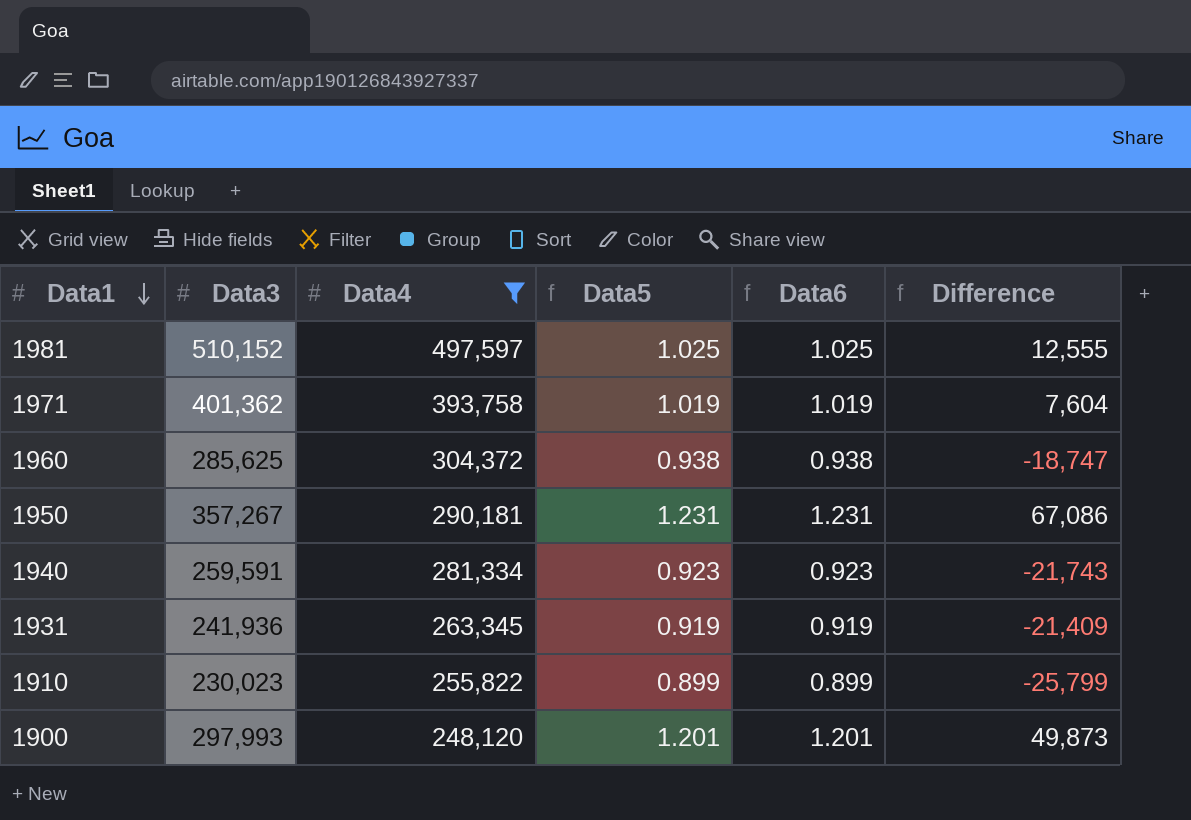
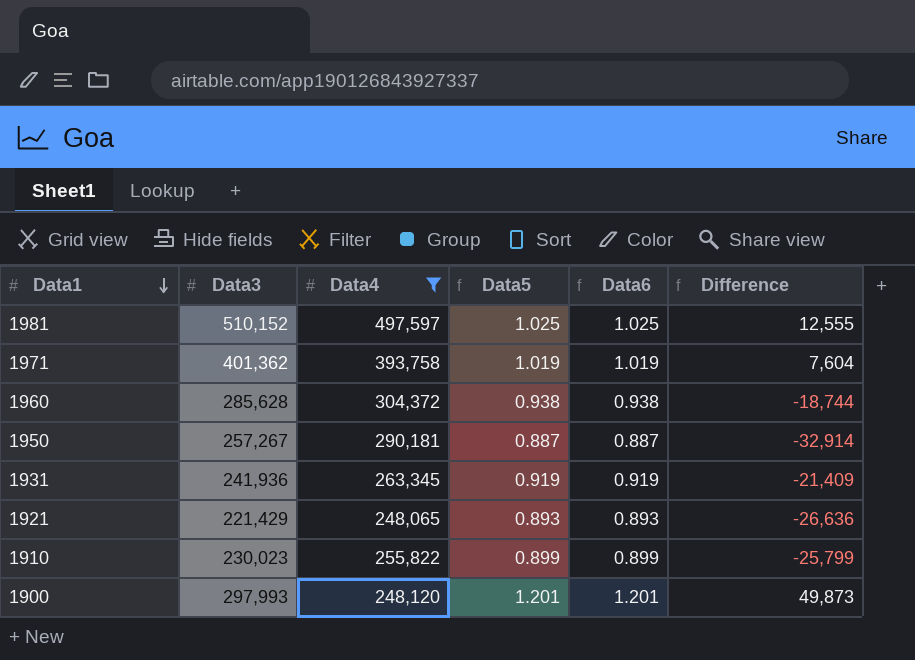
row 1940: 259,591 | 281,334 | 0.923 | 0.923 | -21,743 -> none
1960 | Data3: 285,625 -> 285,628
1960 | Difference: -18,747 -> -18,744
1950 | Data3: 357,267 -> 257,267
1950 | Data5: 1.231 -> 0.887
1950 | Data6: 1.231 -> 0.887
1950 | Difference: 67,086 -> -32,914
row 1921: none -> 221,429 | 248,065 | 0.893 | 0.893 | -26,636

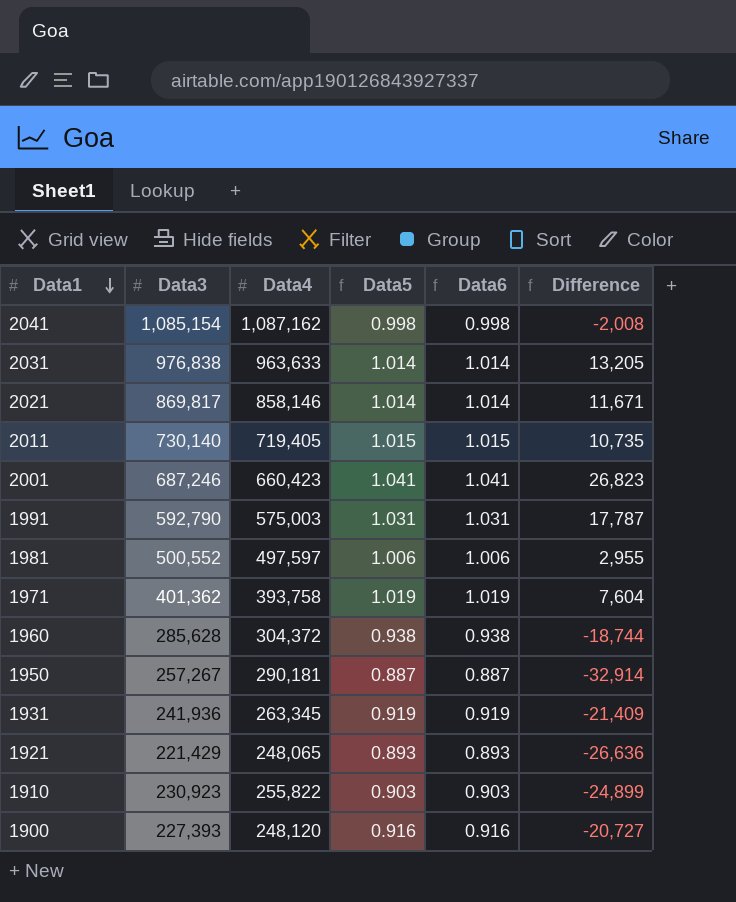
filter: Data4 <= 497,597 -> none
1981 | Data3: 510,152 -> 500,552
1981 | Data5: 1.025 -> 1.006
1981 | Data6: 1.025 -> 1.006
1981 | Difference: 12,555 -> 2,955
1910 | Data3: 230,023 -> 230,923
1910 | Data5: 0.899 -> 0.903
1910 | Data6: 0.899 -> 0.903
1910 | Difference: -25,799 -> -24,899
1900 | Data3: 297,993 -> 227,393
1900 | Data5: 1.201 -> 0.916
1900 | Data6: 1.201 -> 0.916
1900 | Difference: 49,873 -> -20,727

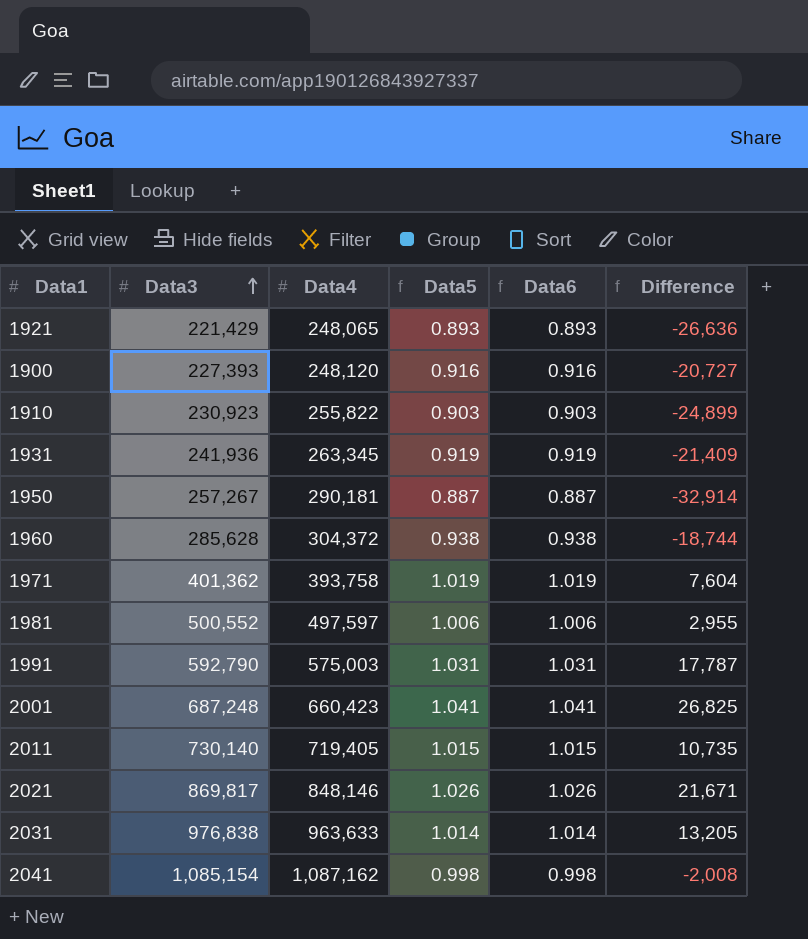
row order: Data1 descending -> Data3 ascending
2001 | Data3: 687,246 -> 687,248
2001 | Difference: 26,823 -> 26,825
2021 | Data4: 858,146 -> 848,146
2021 | Data5: 1.014 -> 1.026
2021 | Data6: 1.014 -> 1.026
2021 | Difference: 11,671 -> 21,671

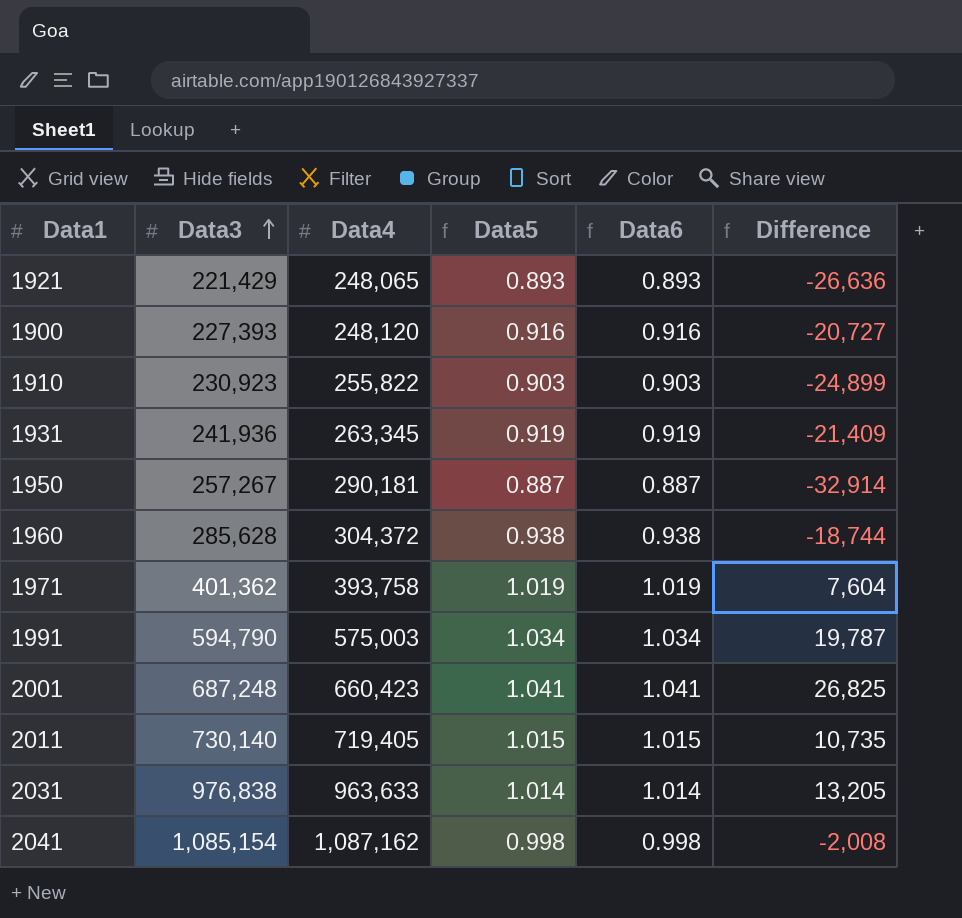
row 1981: 500,552 | 497,597 | 1.006 | 1.006 | 2,955 -> none
row 2021: 869,817 | 848,146 | 1.026 | 1.026 | 21,671 -> none
1991 | Data3: 592,790 -> 594,790
1991 | Data5: 1.031 -> 1.034
1991 | Data6: 1.031 -> 1.034
1991 | Difference: 17,787 -> 19,787

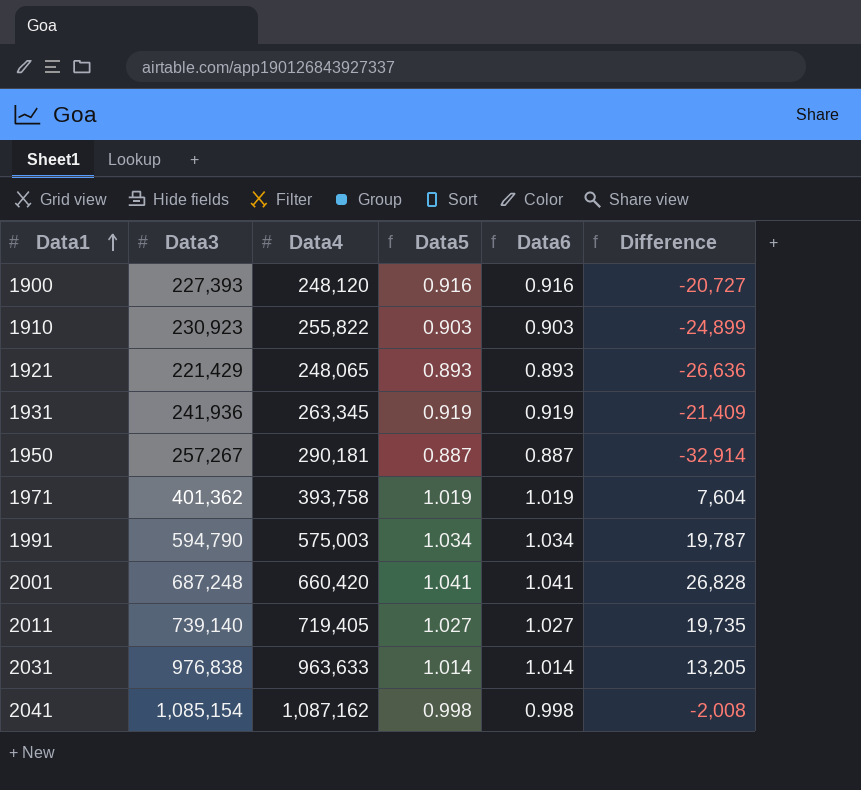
row order: Data3 ascending -> Data1 ascending
row 1960: 285,628 | 304,372 | 0.938 | 0.938 | -18,744 -> none
2001 | Data4: 660,423 -> 660,420
2001 | Difference: 26,825 -> 26,828
2011 | Data3: 730,140 -> 739,140
2011 | Data5: 1.015 -> 1.027
2011 | Data6: 1.015 -> 1.027
2011 | Difference: 10,735 -> 19,735

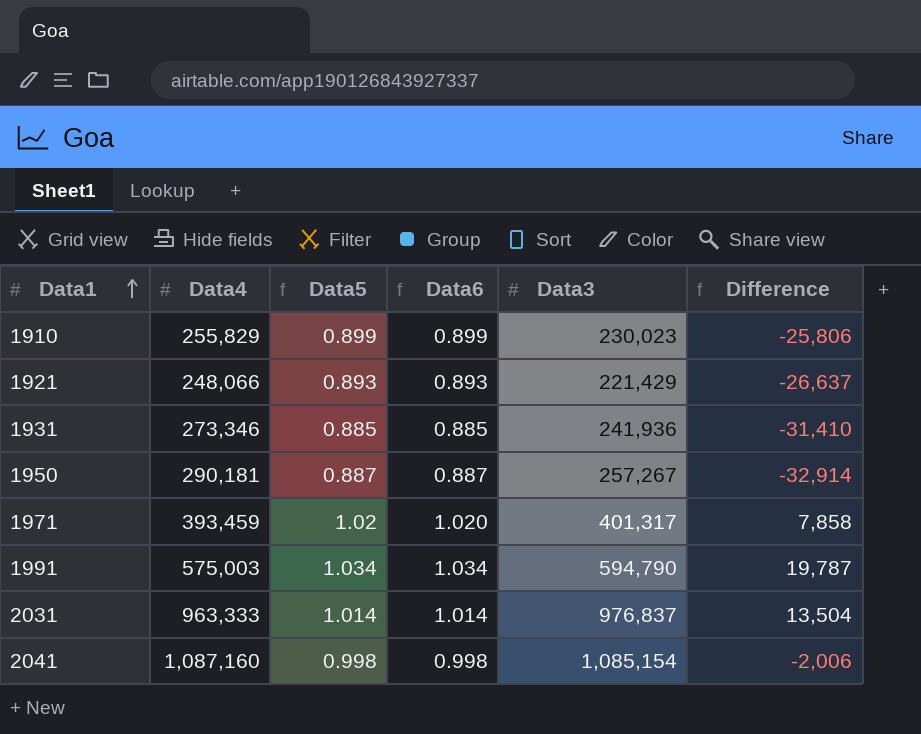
column Data3 | position: 2 -> 5
row 1900: 227,393 | 248,120 | 0.916 | 0.916 | -20,727 -> none
row 2001: 687,248 | 660,420 | 1.041 | 1.041 | 26,828 -> none
row 2011: 739,140 | 719,405 | 1.027 | 1.027 | 19,735 -> none
1910 | Data4: 255,822 -> 255,829
1910 | Data5: 0.903 -> 0.899
1910 | Data6: 0.903 -> 0.899
1910 | Data3: 230,923 -> 230,023
1910 | Difference: -24,899 -> -25,806
1921 | Data4: 248,065 -> 248,066
1921 | Difference: -26,636 -> -26,637
1931 | Data4: 263,345 -> 273,346
1931 | Data5: 0.919 -> 0.885
1931 | Data6: 0.919 -> 0.885
1931 | Difference: -21,409 -> -31,410
1971 | Data4: 393,758 -> 393,459
1971 | Data5: 1.019 -> 1.02
1971 | Data6: 1.019 -> 1.020
1971 | Data3: 401,362 -> 401,317
1971 | Difference: 7,604 -> 7,858
2031 | Data4: 963,633 -> 963,333
2031 | Data3: 976,838 -> 976,837
2031 | Difference: 13,205 -> 13,504
2041 | Data4: 1,087,162 -> 1,087,160
2041 | Difference: -2,008 -> -2,006

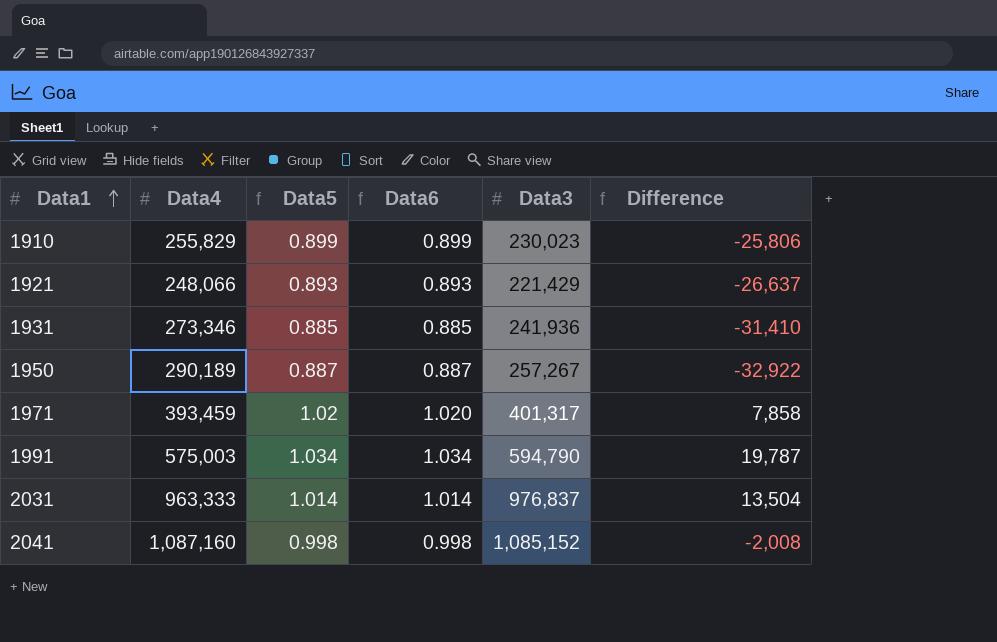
1950 | Data4: 290,181 -> 290,189
1950 | Difference: -32,914 -> -32,922
2041 | Data3: 1,085,154 -> 1,085,152
2041 | Difference: -2,006 -> -2,008

